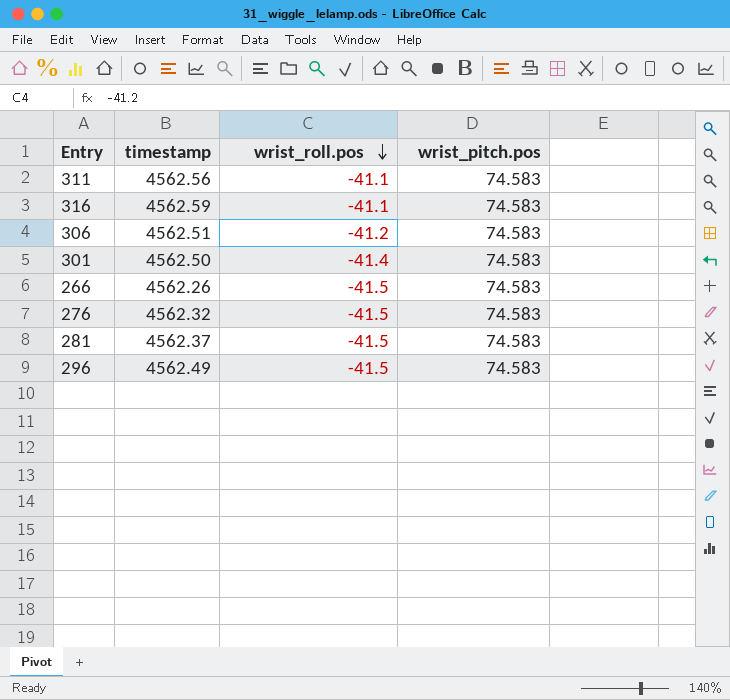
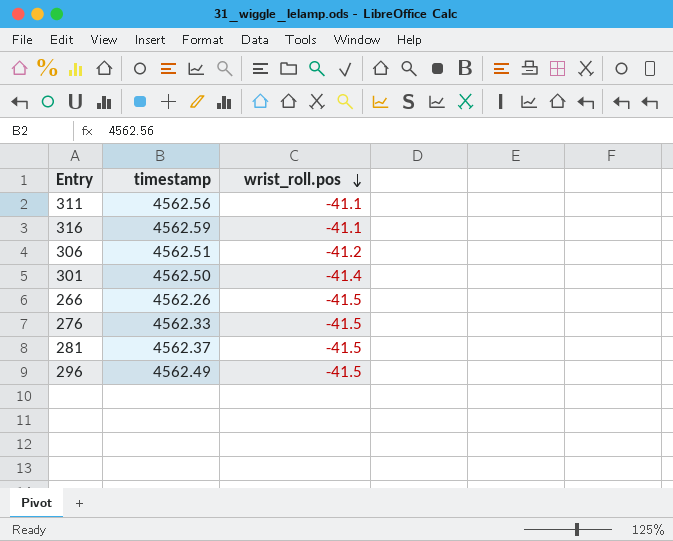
column wrist_pitch.pos | position: 4 -> none
276 | timestamp: 4562.32 -> 4562.33

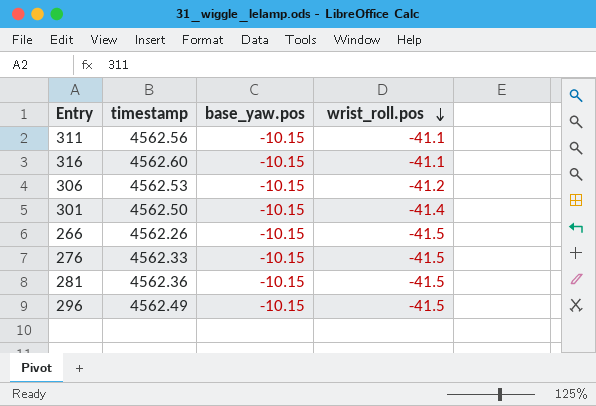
column base_yaw.pos | position: none -> 3
316 | timestamp: 4562.59 -> 4562.60
306 | timestamp: 4562.51 -> 4562.53
281 | timestamp: 4562.37 -> 4562.36

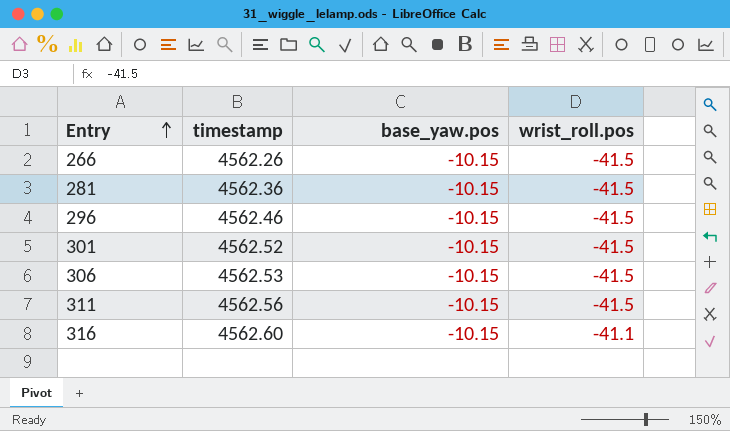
row order: wrist_roll.pos descending -> Entry ascending
row 276: 4562.33 | -10.15 | -41.5 -> none
296 | timestamp: 4562.49 -> 4562.46
301 | timestamp: 4562.50 -> 4562.52
301 | wrist_roll.pos: -41.4 -> -41.5
306 | wrist_roll.pos: -41.2 -> -41.5
311 | wrist_roll.pos: -41.1 -> -41.5

